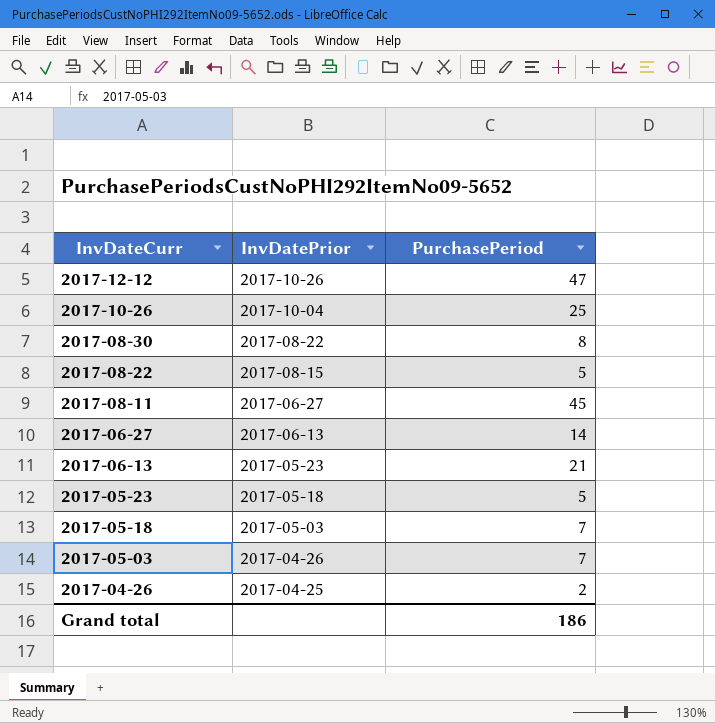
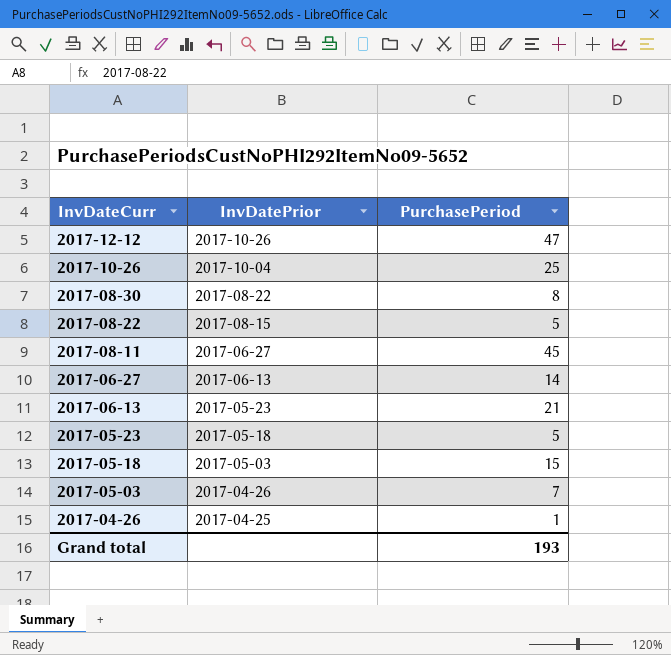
2017-05-18 | PurchasePeriod: 7 -> 15
2017-04-26 | PurchasePeriod: 2 -> 1
Grand total | PurchasePeriod: 186 -> 193

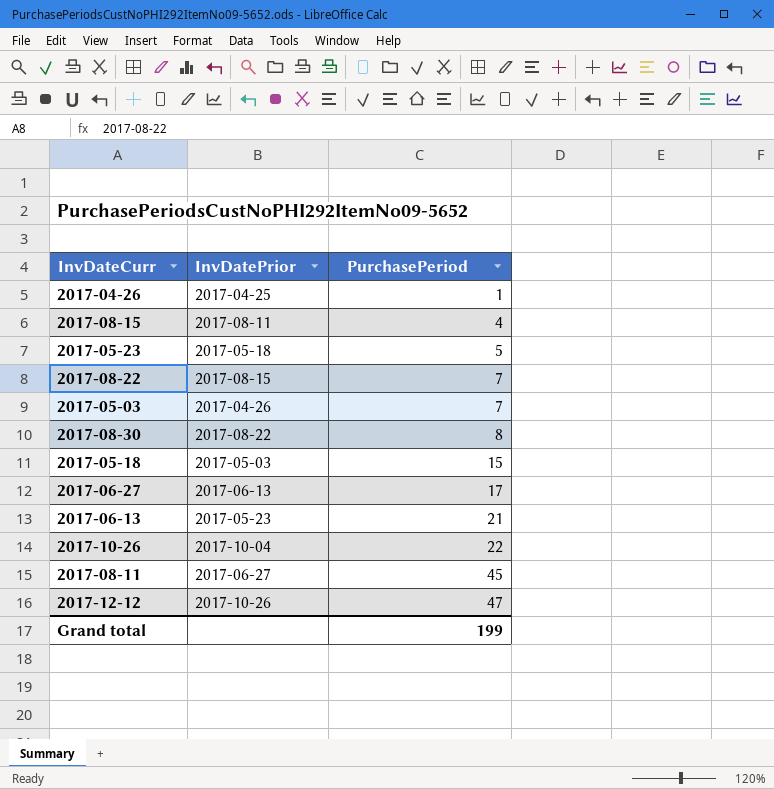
row order: InvDateCurr descending -> PurchasePeriod ascending
row 2017-08-15: none -> 2017-08-11 | 4
2017-08-22 | PurchasePeriod: 5 -> 7
2017-06-27 | PurchasePeriod: 14 -> 17
2017-10-26 | PurchasePeriod: 25 -> 22
Grand total | PurchasePeriod: 193 -> 199

